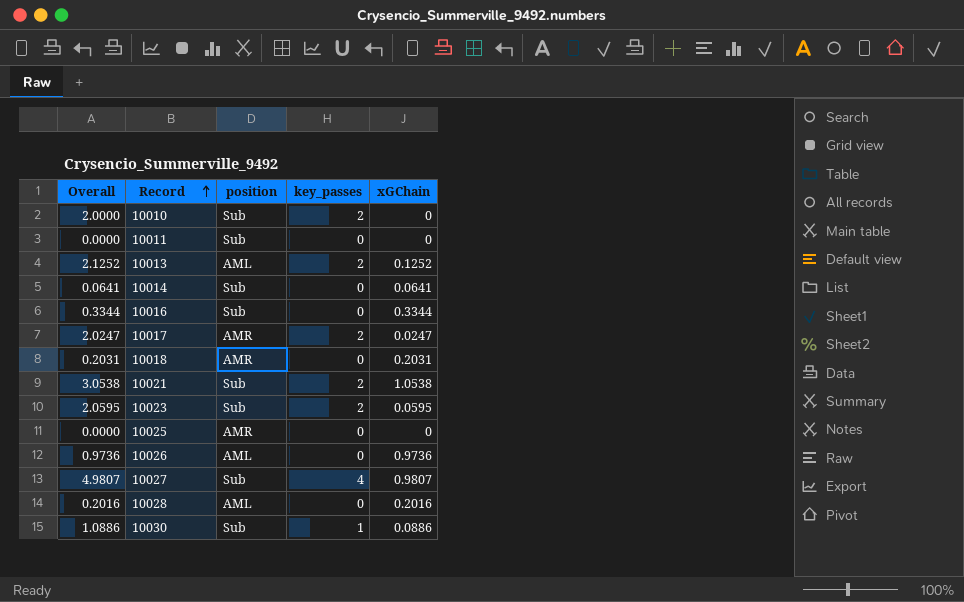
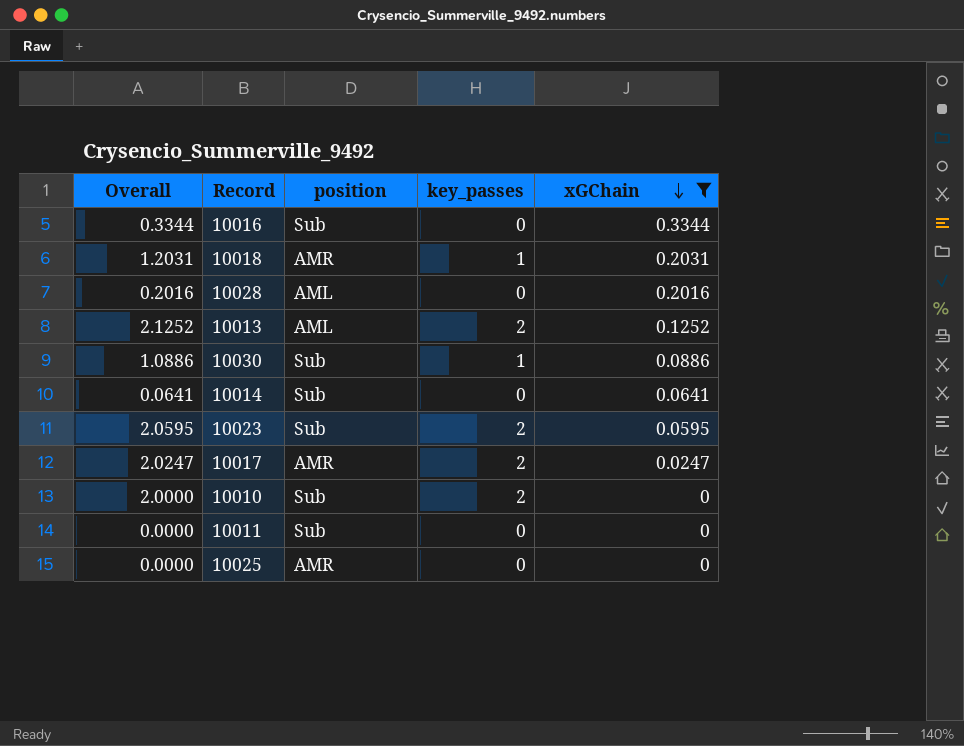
filter: none -> xGChain <= 0.3344
row order: Record ascending -> xGChain descending
10018 | Overall: 0.2031 -> 1.2031
10018 | key_passes: 0 -> 1

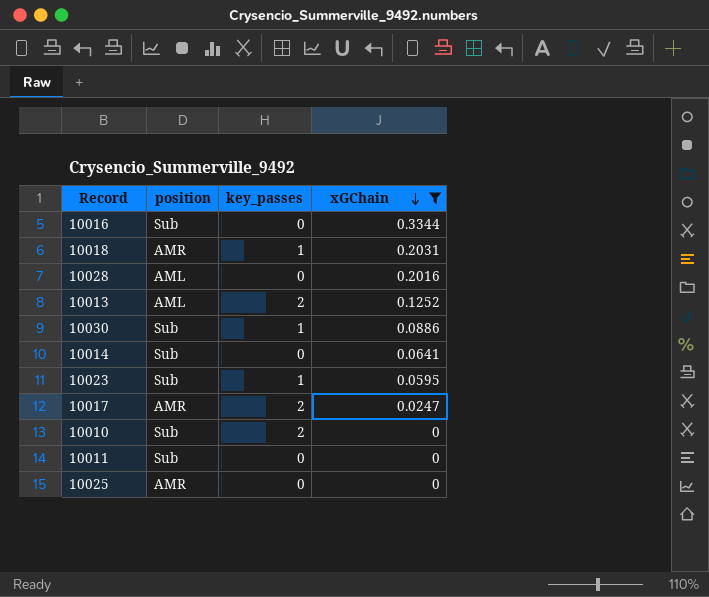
column Overall | formula: [key_passes] + [xGChain] -> none
10023 | key_passes: 2 -> 1

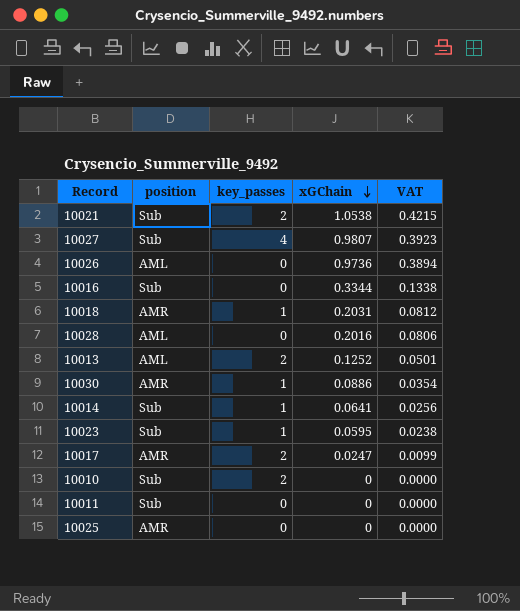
filter: xGChain <= 0.3344 -> none
column VAT | formula: none -> [xGChain] * 0.4
10030 | position: Sub -> AMR
10014 | key_passes: 0 -> 1

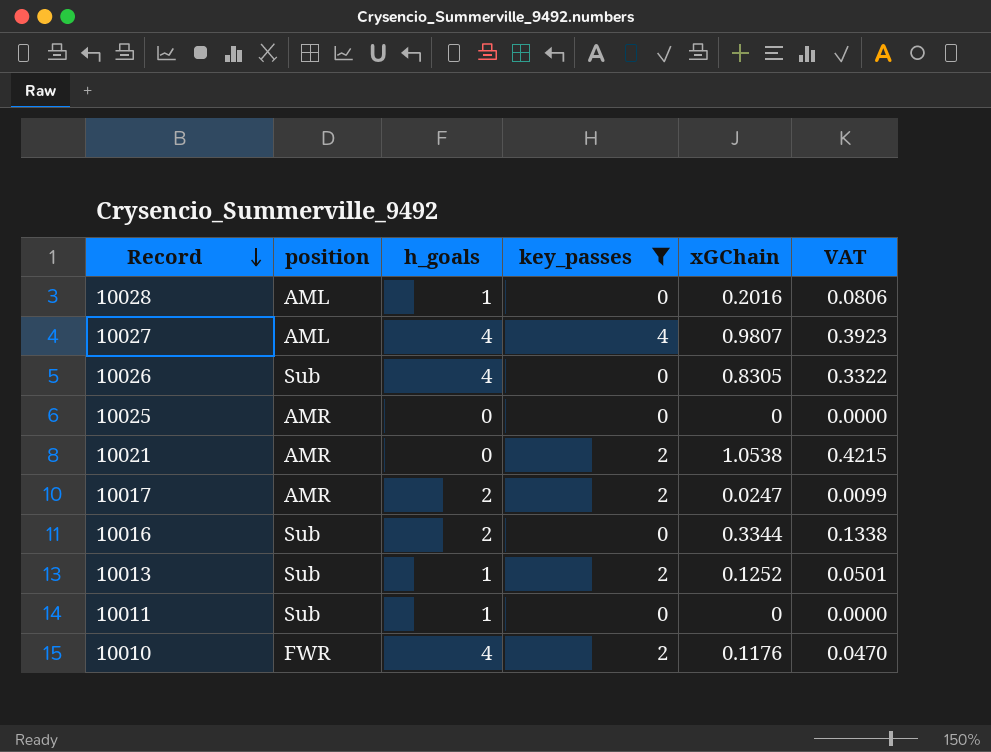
filter: none -> key_passes != 1
row order: xGChain descending -> Record descending
column h_goals | position: none -> 3
10027 | position: Sub -> AML
10026 | position: AML -> Sub
10026 | xGChain: 0.9736 -> 0.8305
10026 | VAT: 0.3894 -> 0.3322
10021 | position: Sub -> AMR
10013 | position: AML -> Sub
10010 | position: Sub -> FWR
10010 | xGChain: 0 -> 0.1176
10010 | VAT: 0.0000 -> 0.0470

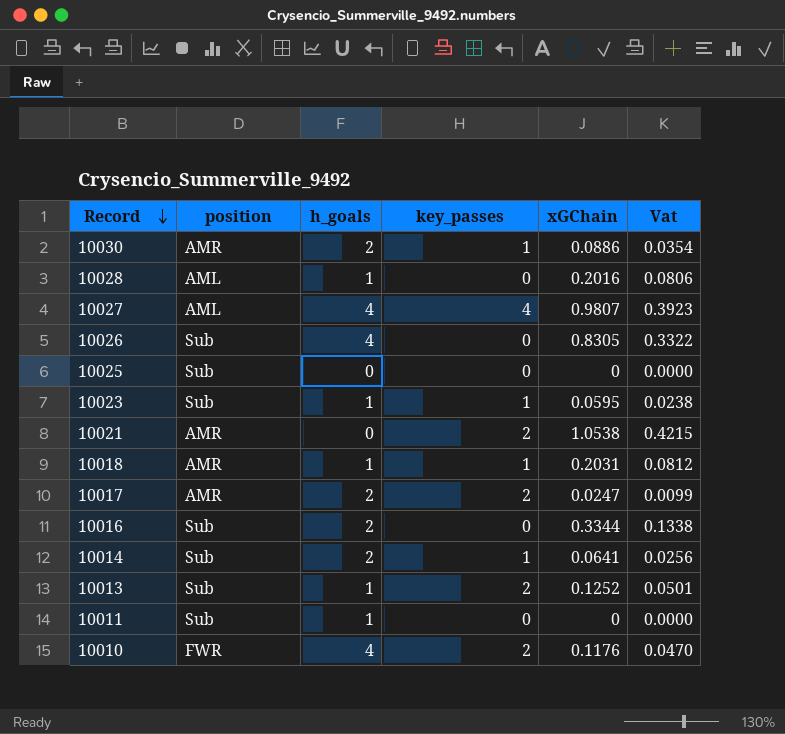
filter: key_passes != 1 -> none
column name: VAT -> Vat
10025 | position: AMR -> Sub

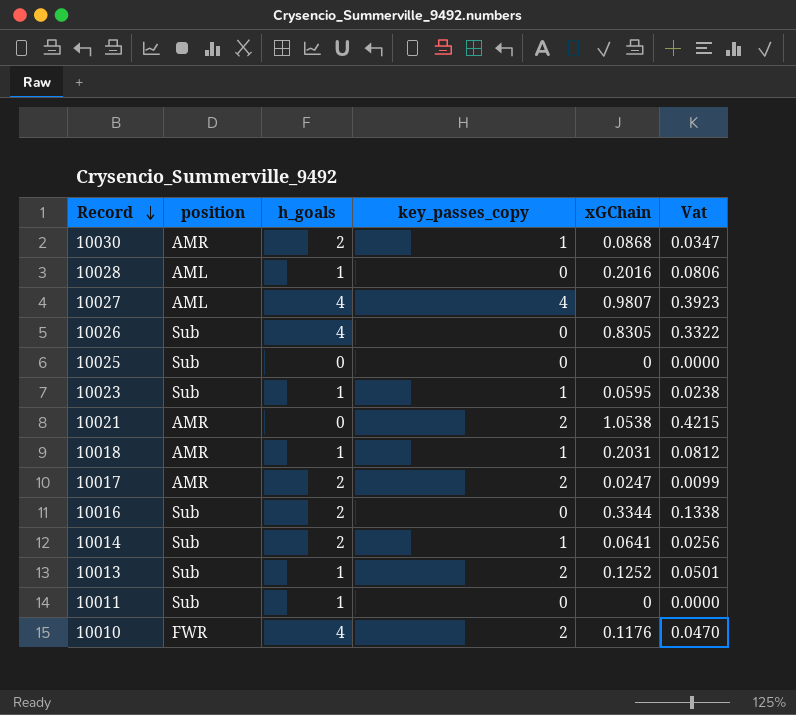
column name: key_passes -> key_passes_copy
10030 | xGChain: 0.0886 -> 0.0868
10030 | Vat: 0.0354 -> 0.0347

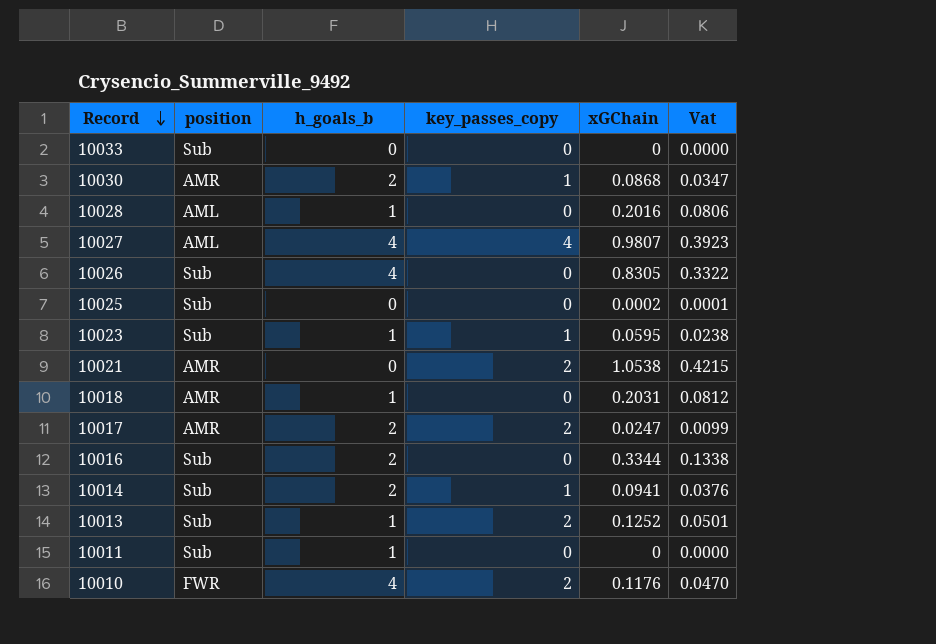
column name: h_goals -> h_goals_b
row 10033: none -> Sub | 0 | 0 | 0 | 0.0000
10025 | xGChain: 0 -> 0.0002
10025 | Vat: 0.0000 -> 0.0001
10018 | key_passes_copy: 1 -> 0
10014 | xGChain: 0.0641 -> 0.0941
10014 | Vat: 0.0256 -> 0.0376

